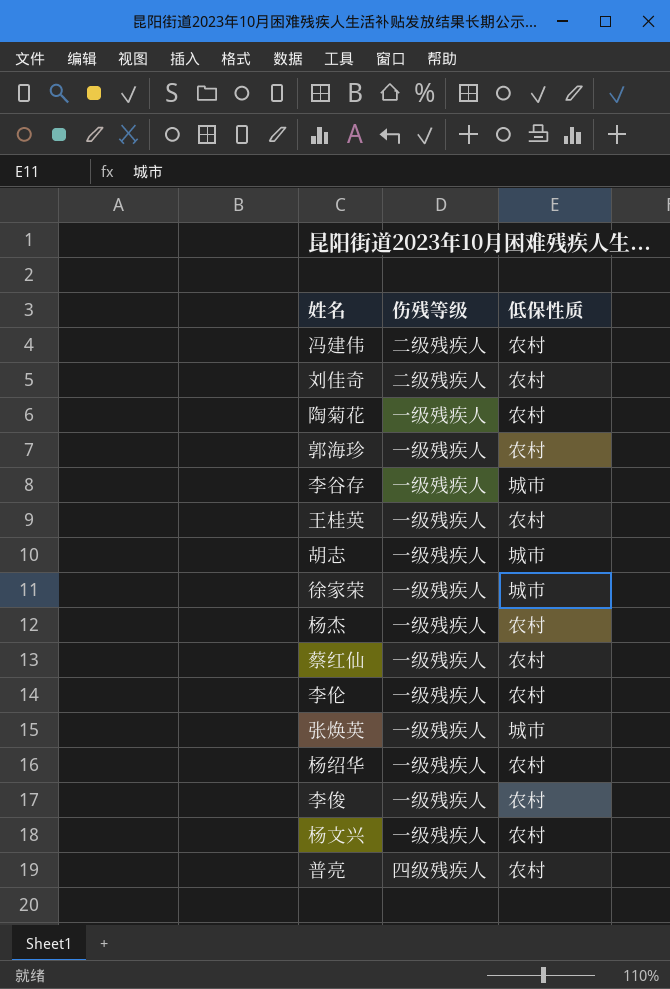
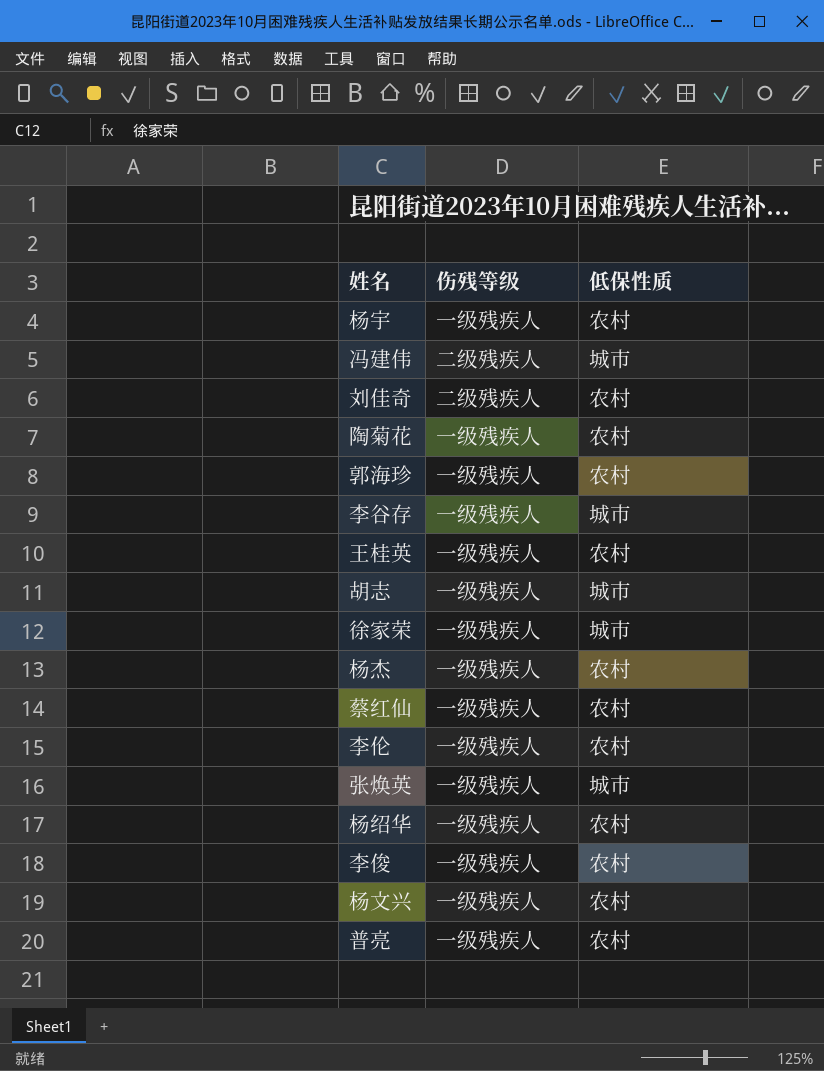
row 杨宇: none -> 一级残疾人 | 农村
冯建伟 | 低保性质: 农村 -> 城市
普亮 | 伤残等级: 四级残疾人 -> 一级残疾人

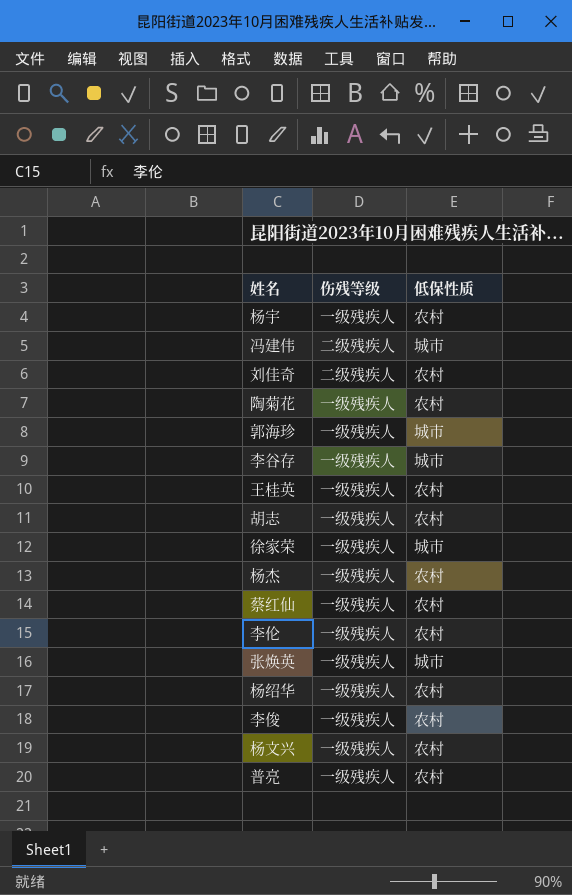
郭海珍 | 低保性质: 农村 -> 城市
胡志 | 低保性质: 城市 -> 农村

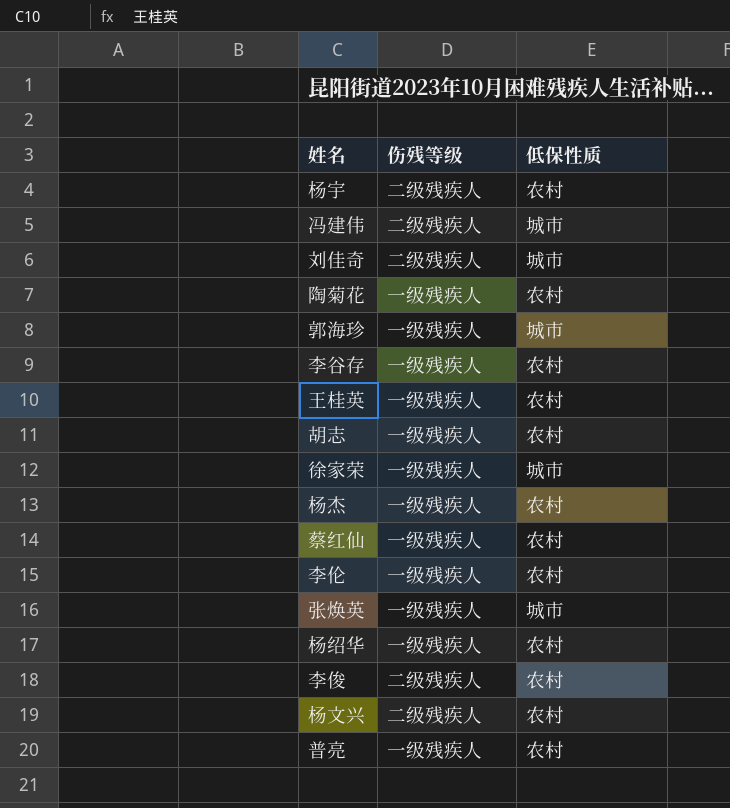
杨宇 | 伤残等级: 一级残疾人 -> 二级残疾人
刘佳奇 | 低保性质: 农村 -> 城市
李谷存 | 低保性质: 城市 -> 农村
李俊 | 伤残等级: 一级残疾人 -> 二级残疾人
杨文兴 | 伤残等级: 一级残疾人 -> 二级残疾人

